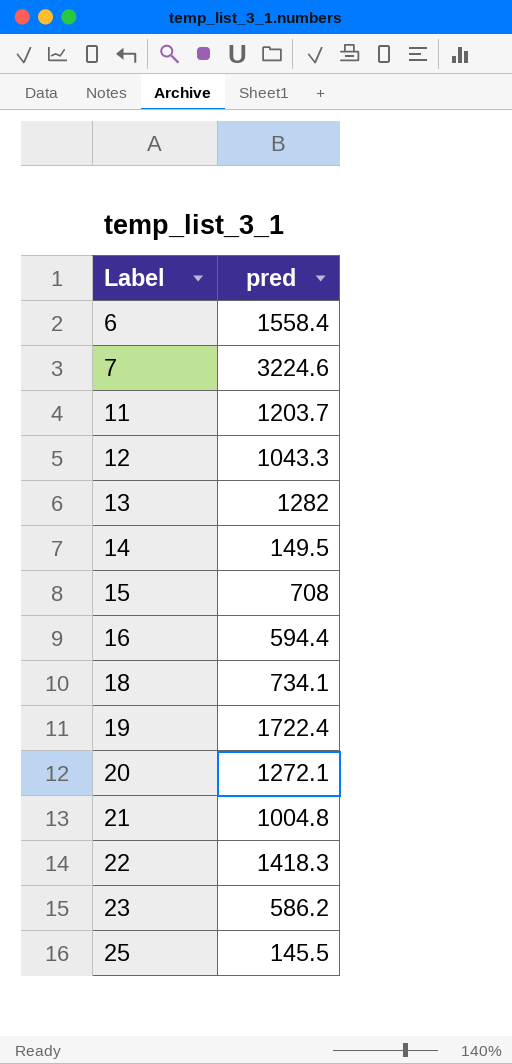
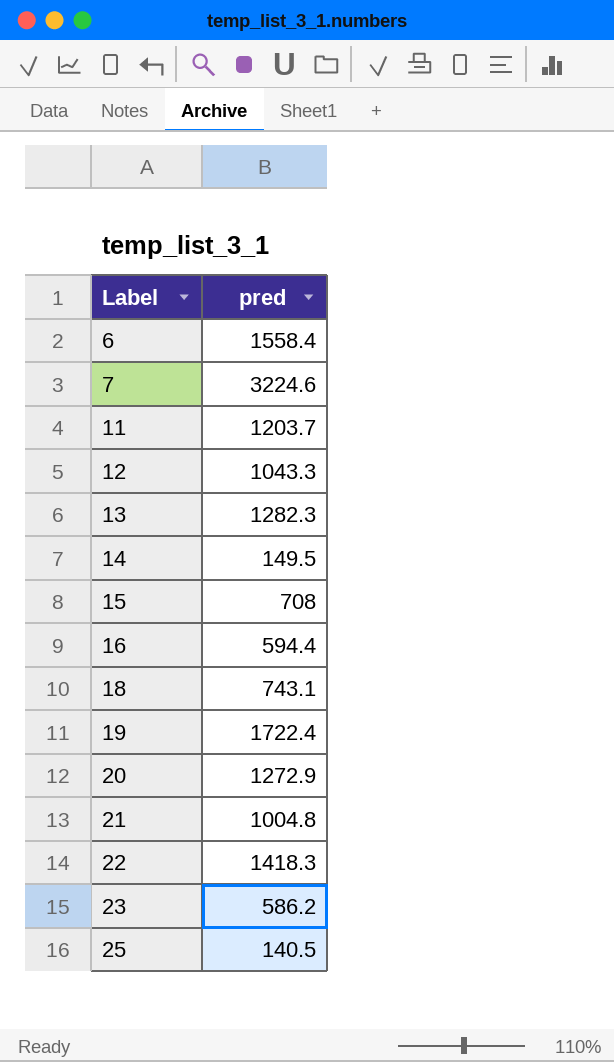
13 | pred: 1282 -> 1282.3
18 | pred: 734.1 -> 743.1
20 | pred: 1272.1 -> 1272.9
25 | pred: 145.5 -> 140.5

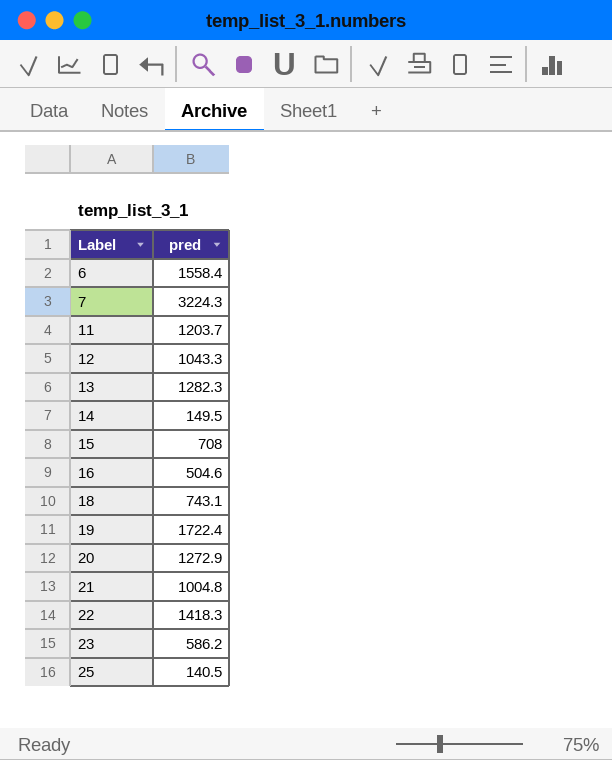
7 | pred: 3224.6 -> 3224.3
16 | pred: 594.4 -> 504.6

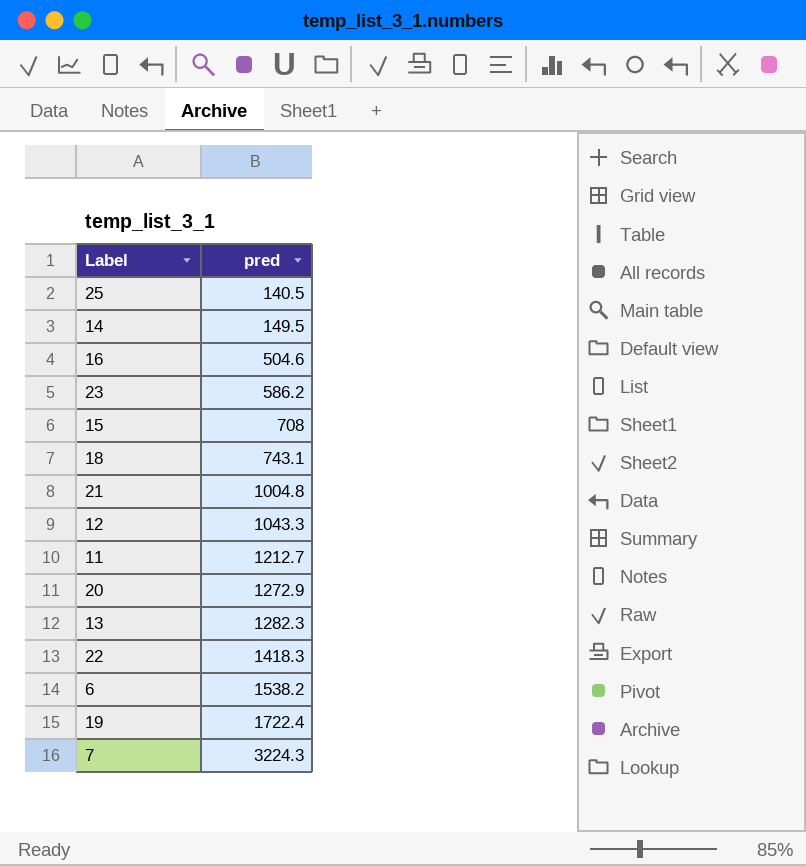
row order: Label ascending -> pred ascending
11 | pred: 1203.7 -> 1212.7
6 | pred: 1558.4 -> 1538.2

